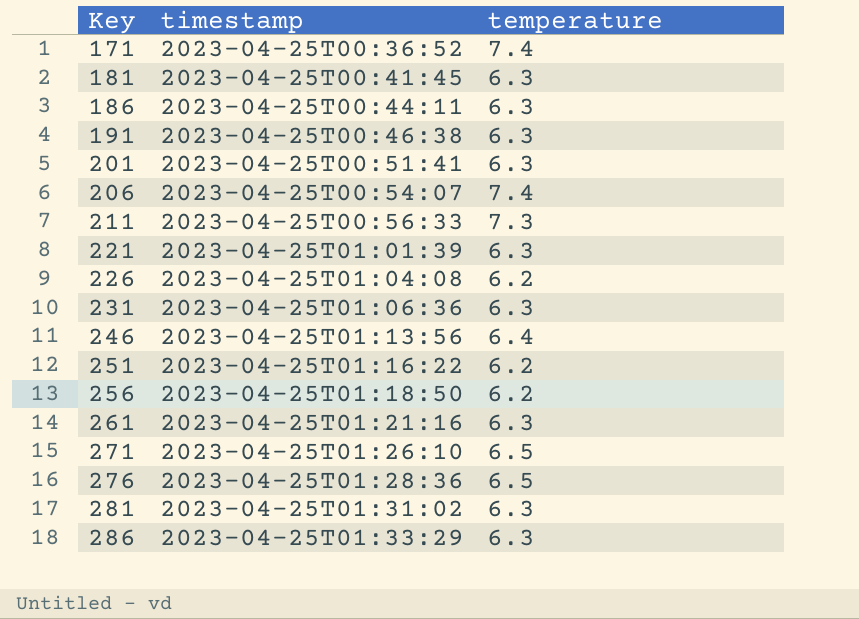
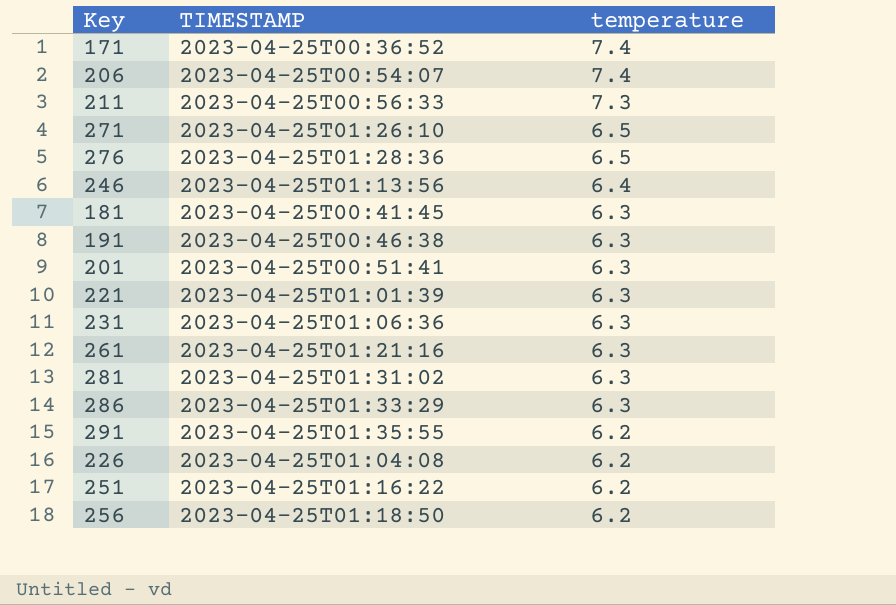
row order: Key ascending -> temperature descending
column name: timestamp -> TIMESTAMP
row 186: 2023-04-25T00:44:11 | 6.3 -> none
row 291: none -> 2023-04-25T01:35:55 | 6.2

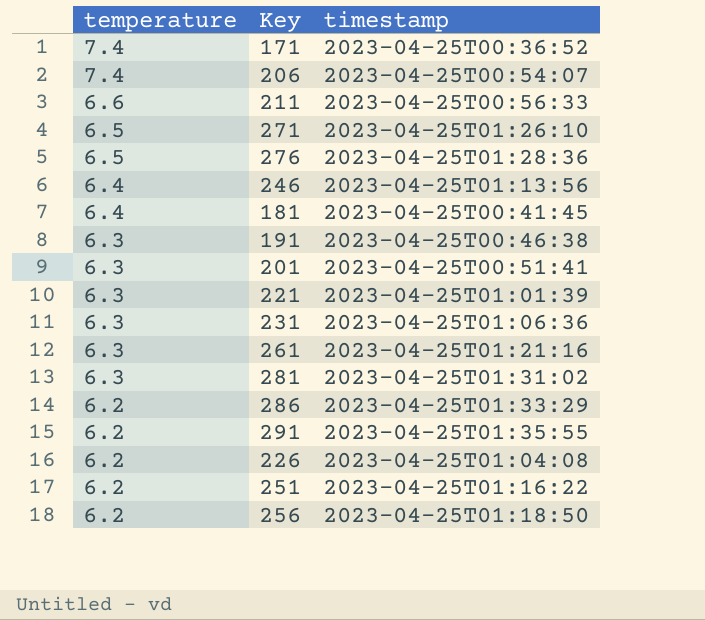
column temperature | position: 3 -> 1
column name: TIMESTAMP -> timestamp
211 | temperature: 7.3 -> 6.6
181 | temperature: 6.3 -> 6.4
286 | temperature: 6.3 -> 6.2

